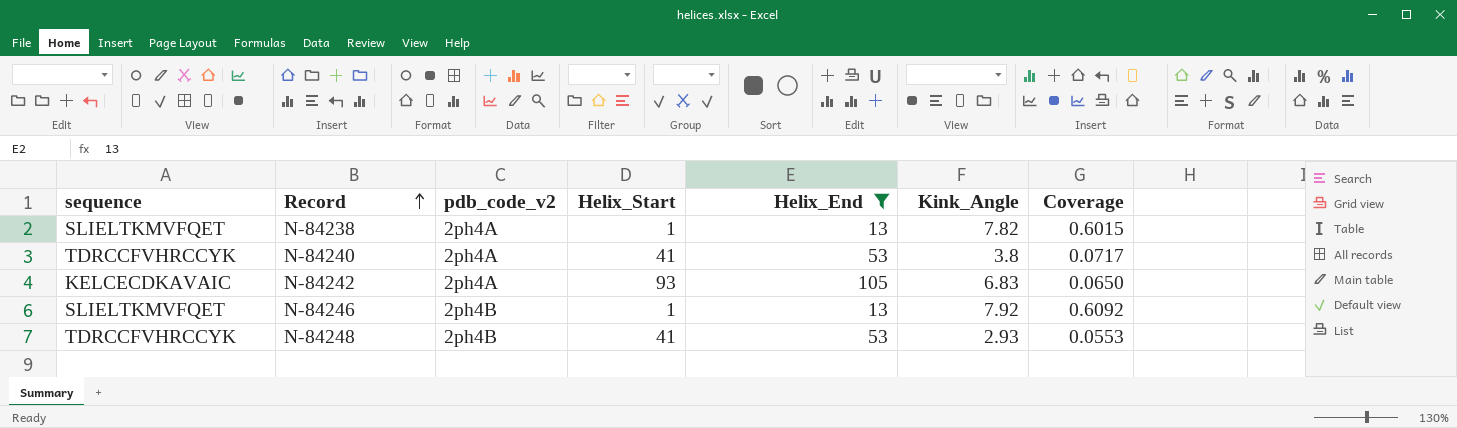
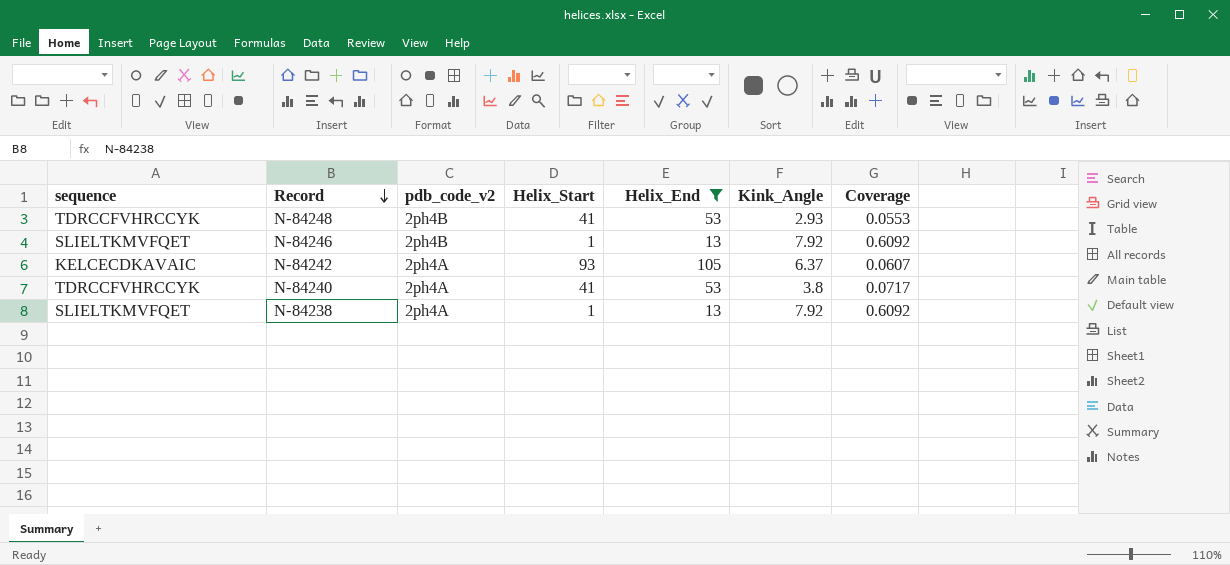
row order: Record ascending -> Record descending
N-84242 | Kink_Angle: 6.83 -> 6.37
N-84242 | Coverage: 0.0650 -> 0.0607
N-84238 | Kink_Angle: 7.82 -> 7.92
N-84238 | Coverage: 0.6015 -> 0.6092

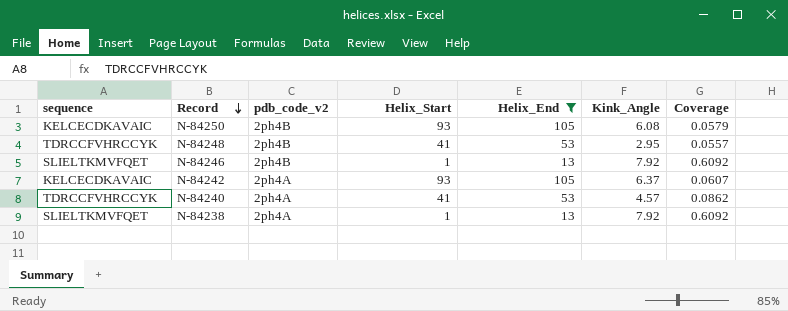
row N-84250: none -> KELCECDKAVAIC | 2ph4B | 93 | 105 | 6.08 | 0.0579
N-84248 | Kink_Angle: 2.93 -> 2.95
N-84248 | Coverage: 0.0553 -> 0.0557
N-84240 | Kink_Angle: 3.8 -> 4.57
N-84240 | Coverage: 0.0717 -> 0.0862

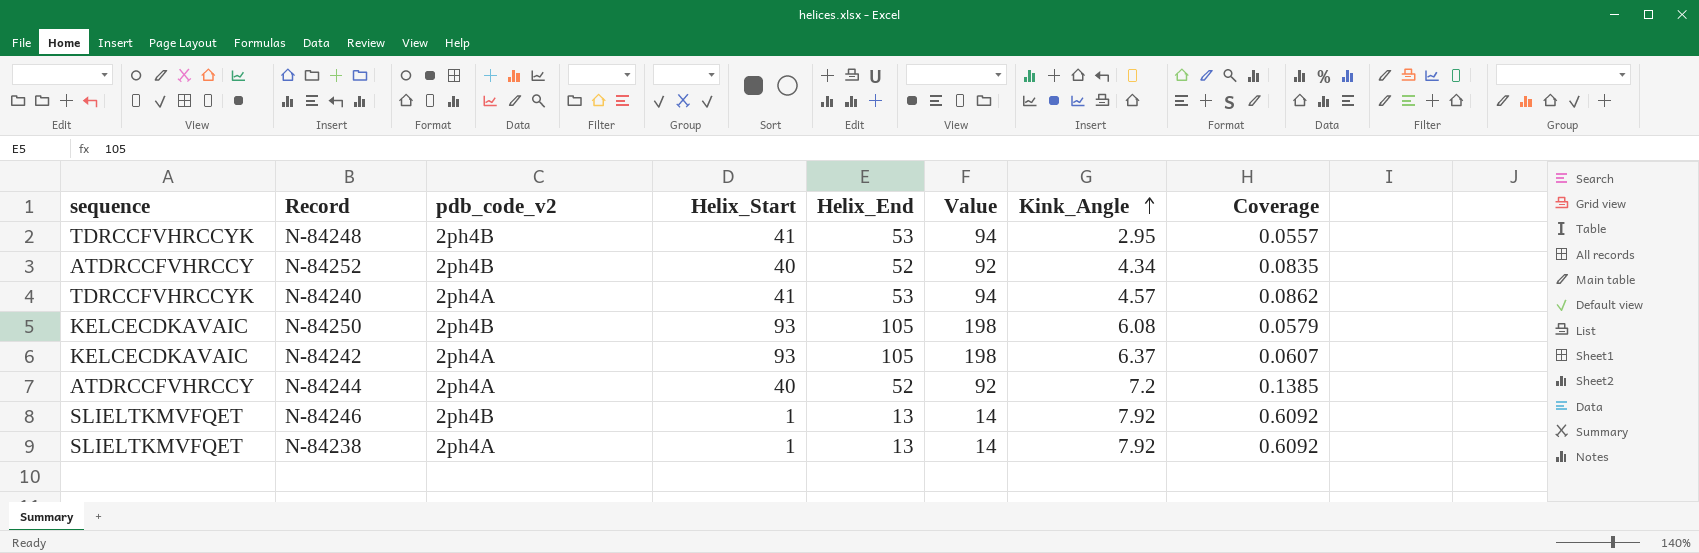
filter: Helix_End != 52 -> none
row order: Record descending -> Kink_Angle ascending
column Value | formula: none -> [Helix_Start] + [Helix_End]

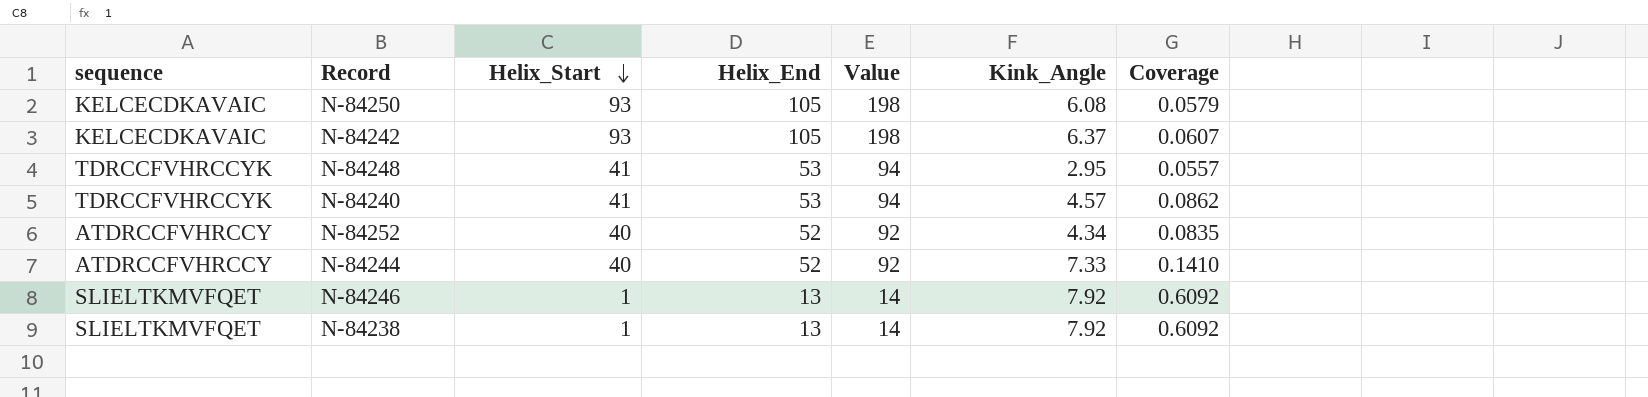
row order: Kink_Angle ascending -> Helix_Start descending
column pdb_code_v2 | position: 3 -> none
N-84244 | Kink_Angle: 7.2 -> 7.33
N-84244 | Coverage: 0.1385 -> 0.1410

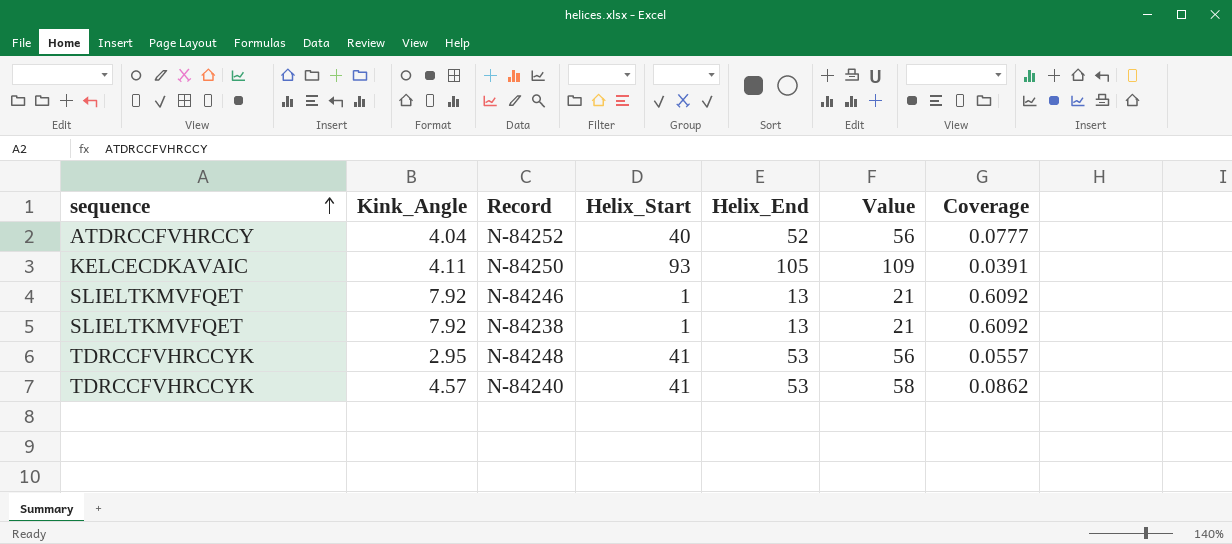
row order: Helix_Start descending -> sequence ascending
column Kink_Angle | position: 6 -> 2
column Value | formula: [Helix_Start] + [Helix_End] -> [Kink_Angle] + [Helix_End]
row N-84242: KELCECDKAVAIC | 93 | 105 | 198 | 6.37 | 0.0607 -> none
row N-84244: ATDRCCFVHRCCY | 40 | 52 | 92 | 7.33 | 0.1410 -> none
N-84252 | Kink_Angle: 4.34 -> 4.04
N-84252 | Coverage: 0.0835 -> 0.0777
N-84250 | Kink_Angle: 6.08 -> 4.11
N-84250 | Coverage: 0.0579 -> 0.0391

